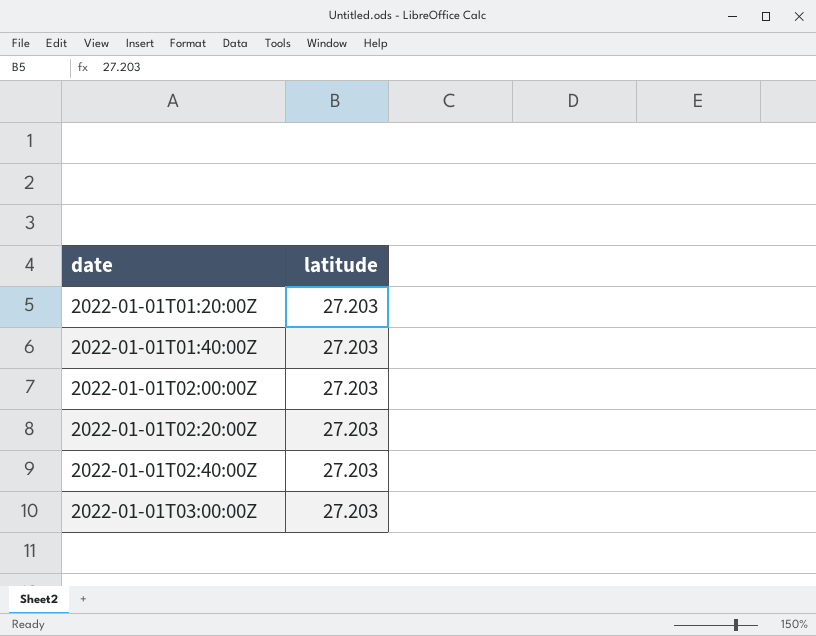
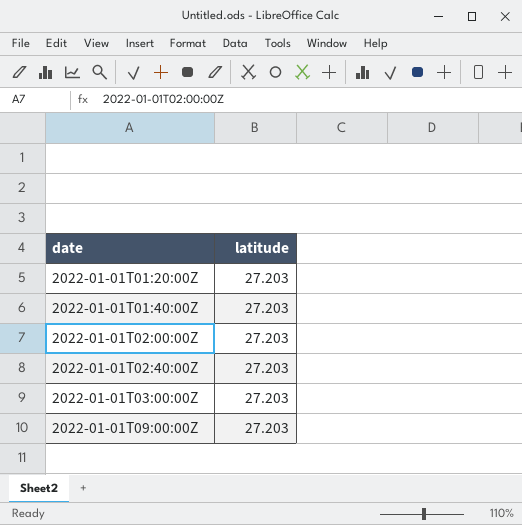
row 2022-01-01T02:20:00Z: 27.203 -> none
row 2022-01-01T09:00:00Z: none -> 27.203

